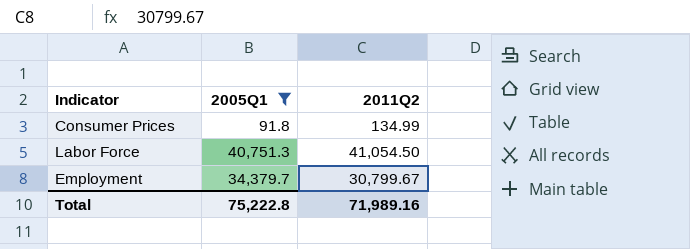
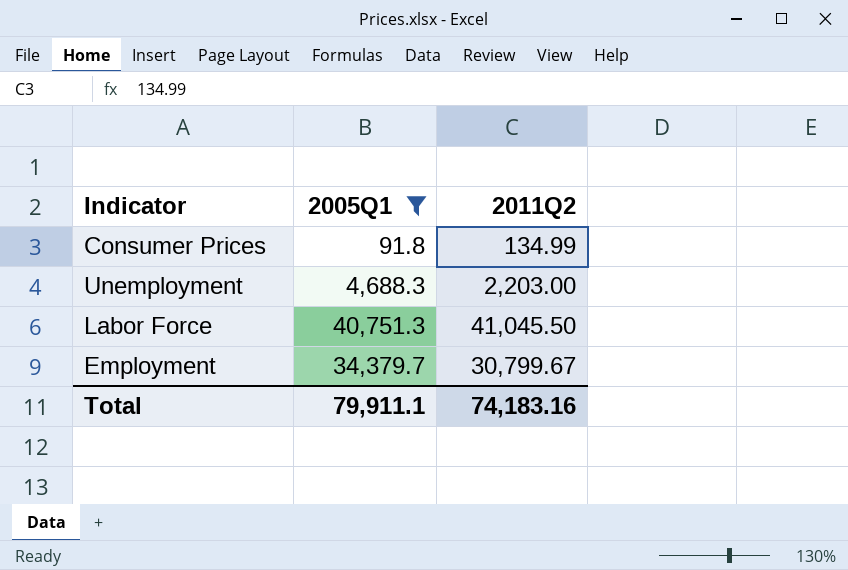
row Unemployment: none -> 4,688.3 | 2,203.00
Labor Force | 2011Q2: 41,054.50 -> 41,045.50
Total | 2005Q1: 75,222.8 -> 79,911.1
Total | 2011Q2: 71,989.16 -> 74,183.16

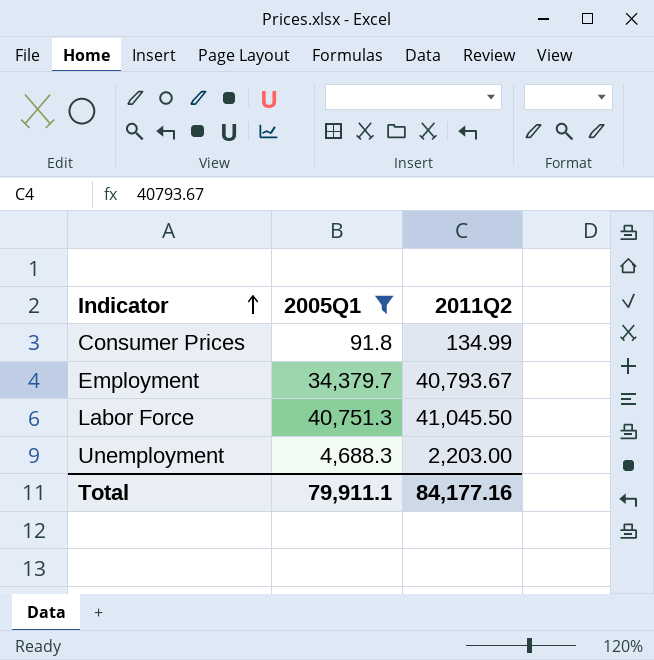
row order: none -> Indicator ascending
Employment | 2011Q2: 30,799.67 -> 40,793.67
Total | 2011Q2: 74,183.16 -> 84,177.16

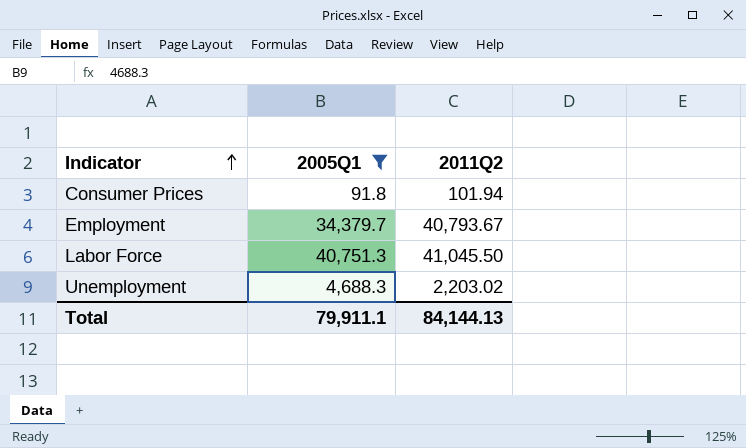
Consumer Prices | 2011Q2: 134.99 -> 101.94
Unemployment | 2011Q2: 2,203.00 -> 2,203.02
Total | 2011Q2: 84,177.16 -> 84,144.13

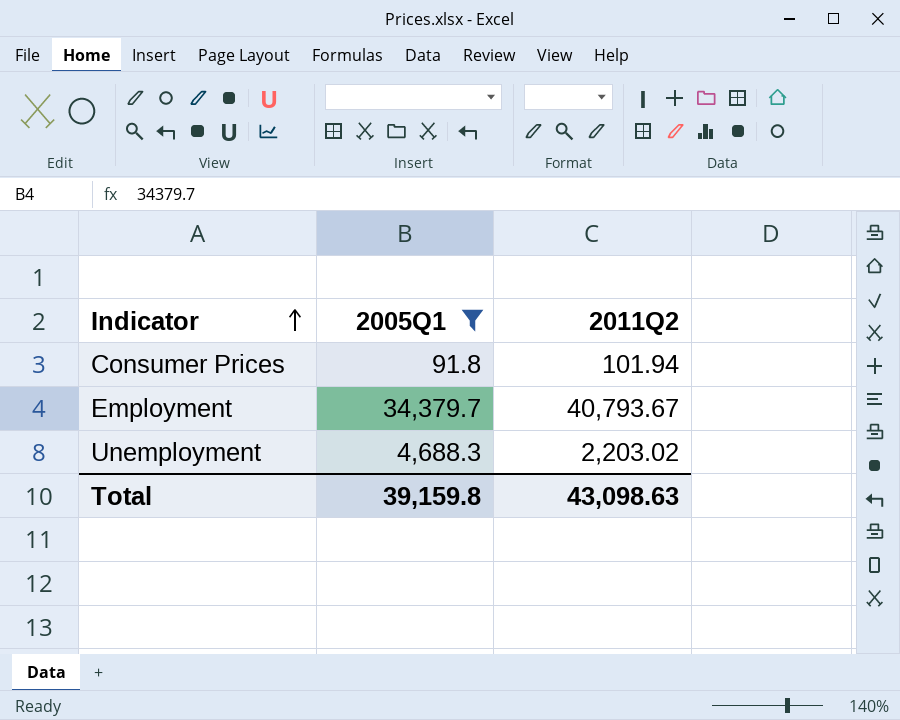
row Labor Force: 40,751.3 | 41,045.50 -> none
Total | 2005Q1: 79,911.1 -> 39,159.8
Total | 2011Q2: 84,144.13 -> 43,098.63

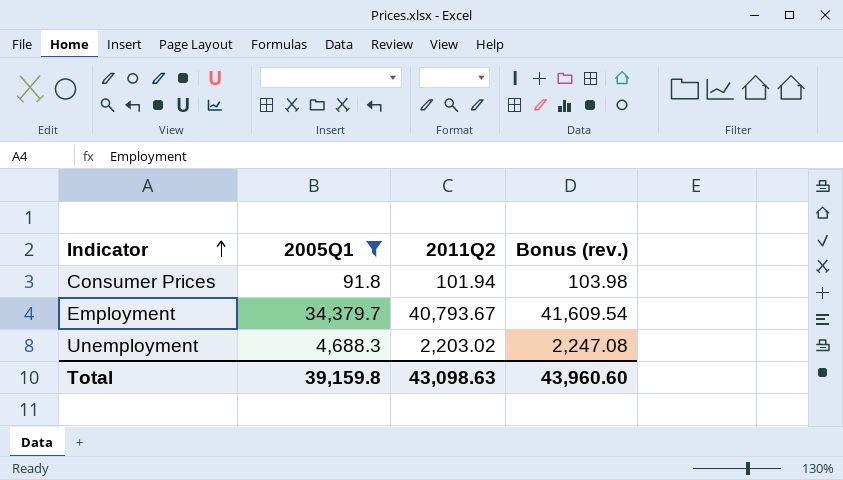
column Bonus (rev.) | formula: none -> [2011Q2] * 1.02

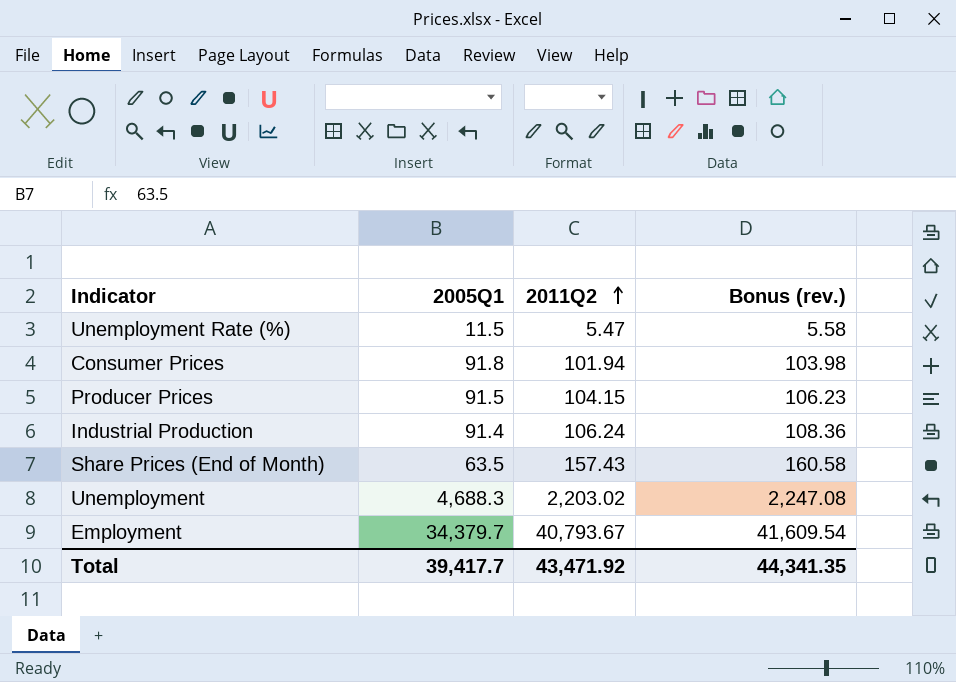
filter: 2005Q1 >= 91.8 -> none
row order: Indicator ascending -> 2011Q2 ascending
Total | 2005Q1: 39,159.8 -> 39,417.7
Total | 2011Q2: 43,098.63 -> 43,471.92
Total | Bonus (rev.): 43,960.60 -> 44,341.35

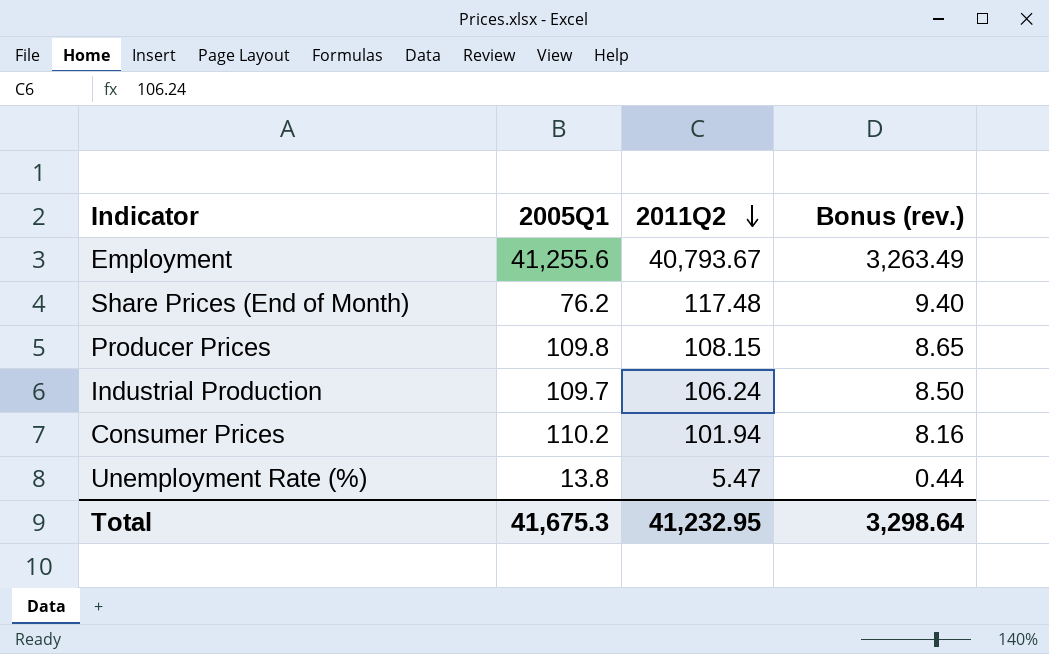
row order: 2011Q2 ascending -> 2011Q2 descending
column Bonus (rev.) | formula: [2011Q2] * 1.02 -> [2011Q2] * 0.08
row Unemployment: 4,688.3 | 2,203.02 | 2,247.08 -> none
Employment | 2005Q1: 34,379.7 -> 41,255.6
Share Prices (End of Month) | 2005Q1: 63.5 -> 76.2
Share Prices (End of Month) | 2011Q2: 157.43 -> 117.48
Producer Prices | 2005Q1: 91.5 -> 109.8
Producer Prices | 2011Q2: 104.15 -> 108.15
Industrial Production | 2005Q1: 91.4 -> 109.7
Consumer Prices | 2005Q1: 91.8 -> 110.2
Unemployment Rate (%) | 2005Q1: 11.5 -> 13.8
Total | 2005Q1: 39,417.7 -> 41,675.3
Total | 2011Q2: 43,471.92 -> 41,232.95
Total | Bonus (rev.): 44,341.35 -> 3,298.64

